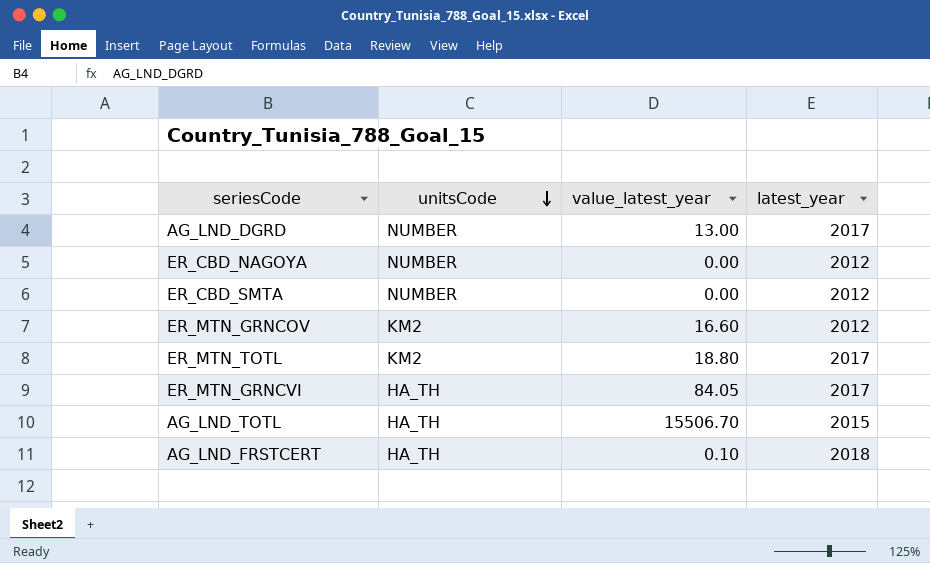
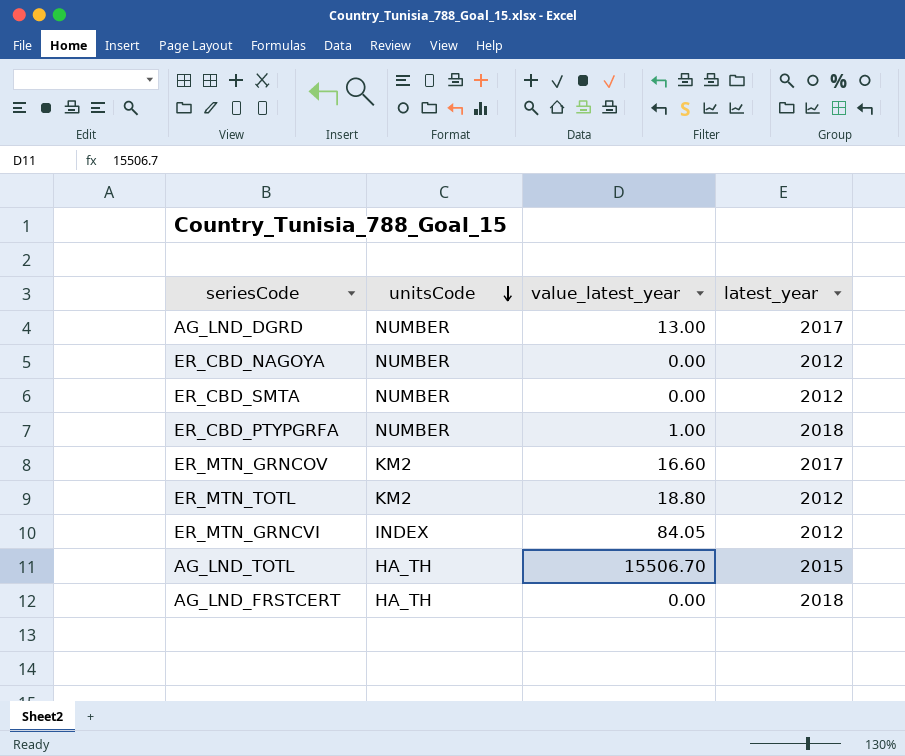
row ER_CBD_PTYPGRFA: none -> NUMBER | 1.00 | 2018
ER_MTN_GRNCOV | latest_year: 2012 -> 2017
ER_MTN_TOTL | latest_year: 2017 -> 2012
ER_MTN_GRNCVI | unitsCode: HA_TH -> INDEX
ER_MTN_GRNCVI | latest_year: 2017 -> 2012
AG_LND_FRSTCERT | value_latest_year: 0.10 -> 0.00

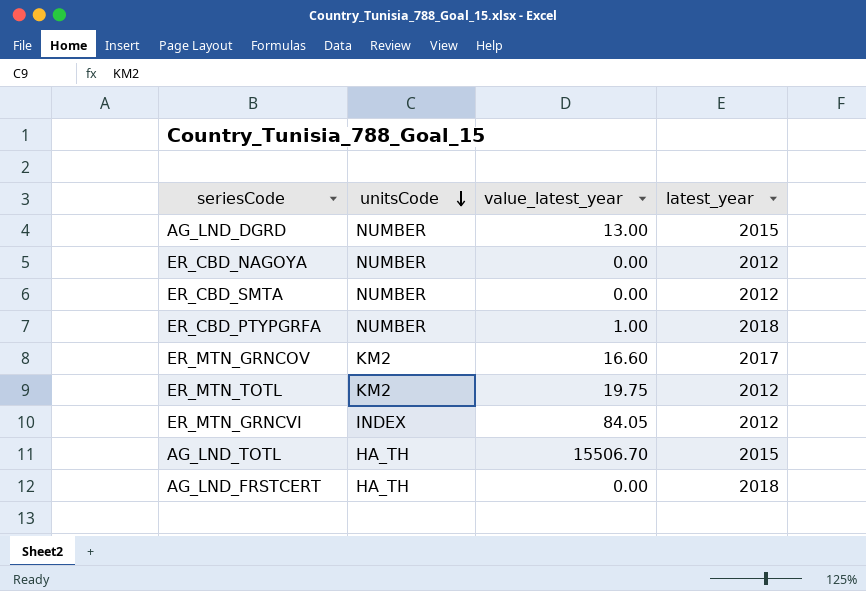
AG_LND_DGRD | latest_year: 2017 -> 2015
ER_MTN_TOTL | value_latest_year: 18.80 -> 19.75

